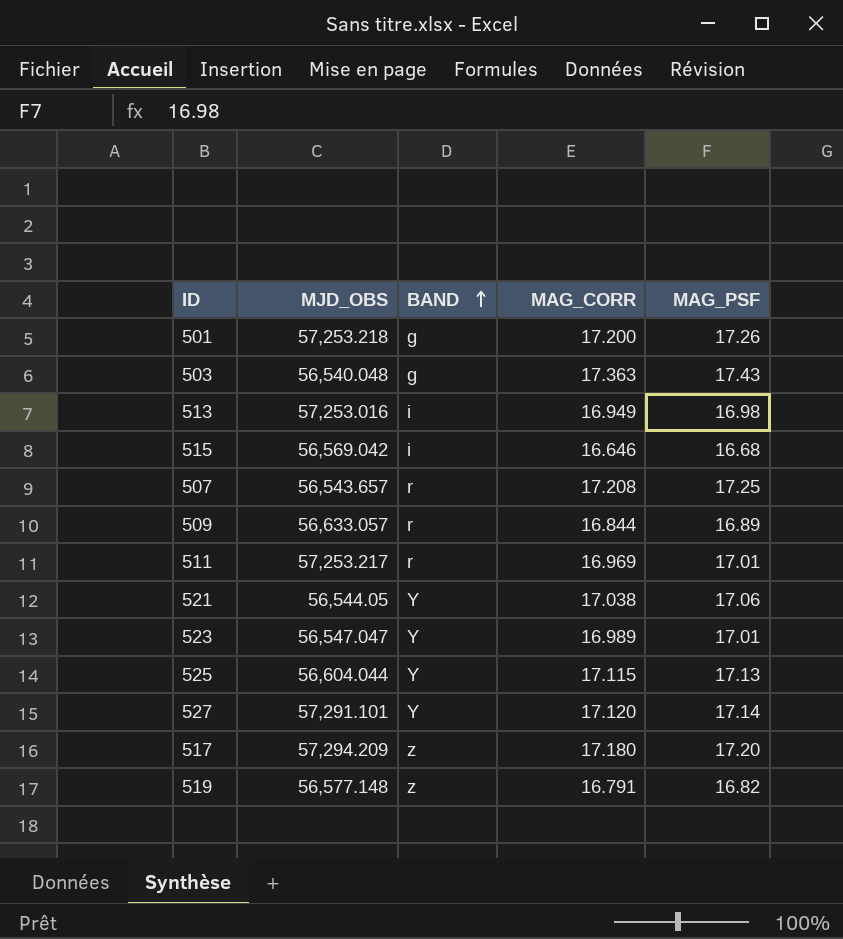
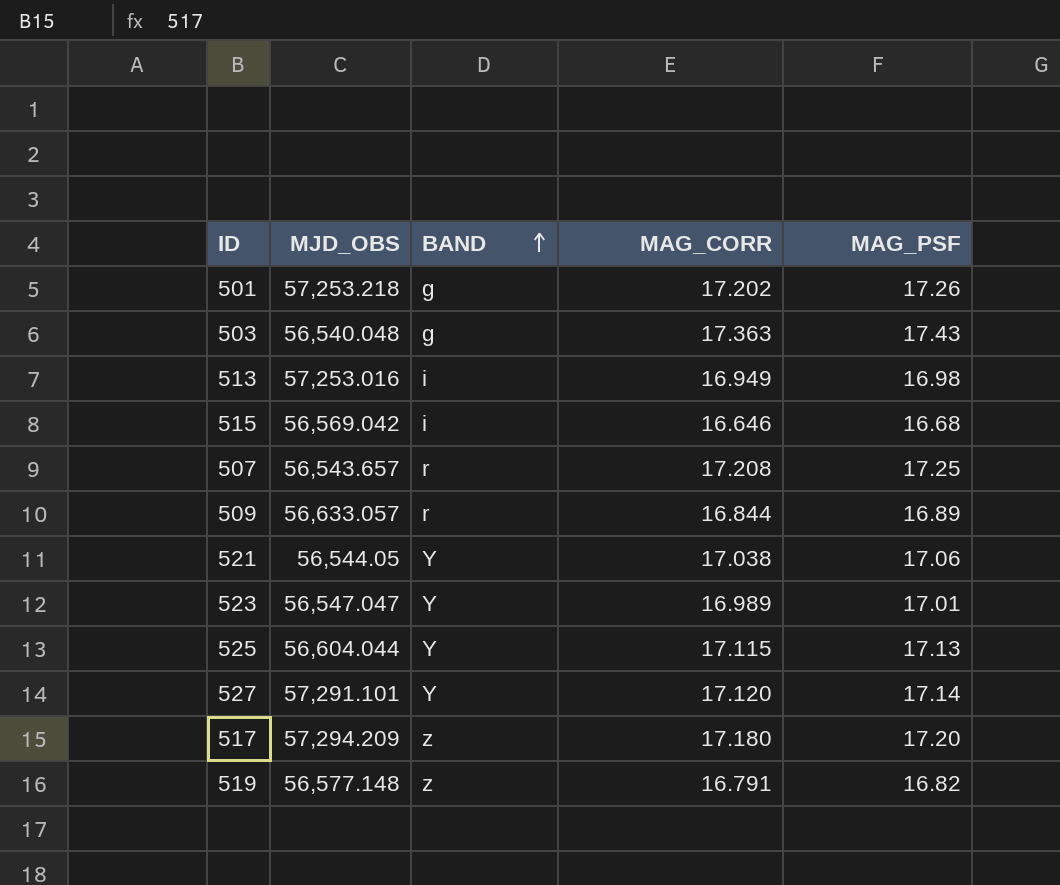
row 511: 57,253.217 | r | 16.969 | 17.01 -> none
501 | MAG_CORR: 17.200 -> 17.202

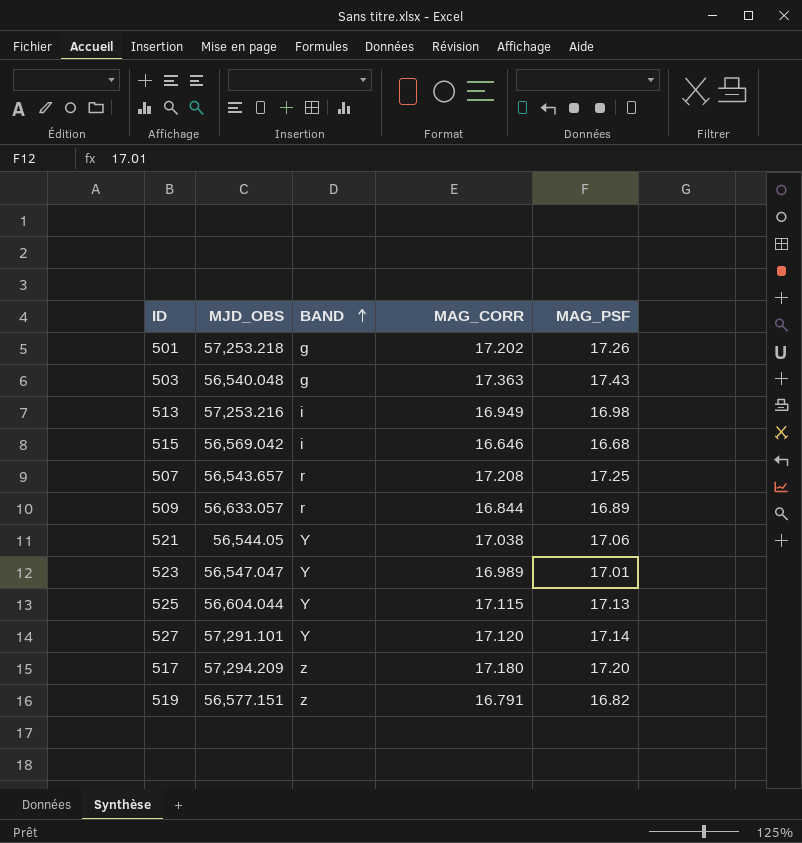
513 | MJD_OBS: 57,253.016 -> 57,253.216
519 | MJD_OBS: 56,577.148 -> 56,577.151

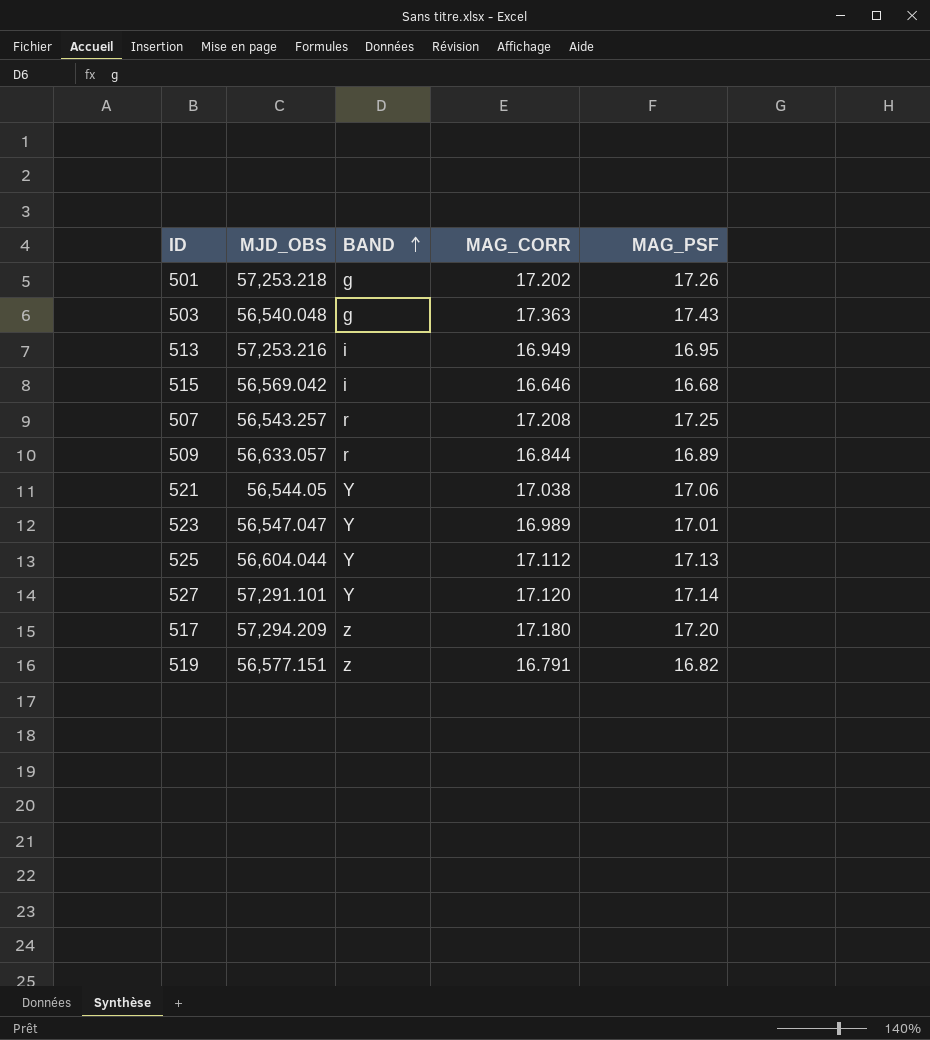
513 | MAG_PSF: 16.98 -> 16.95
507 | MJD_OBS: 56,543.657 -> 56,543.257
525 | MAG_CORR: 17.115 -> 17.112

